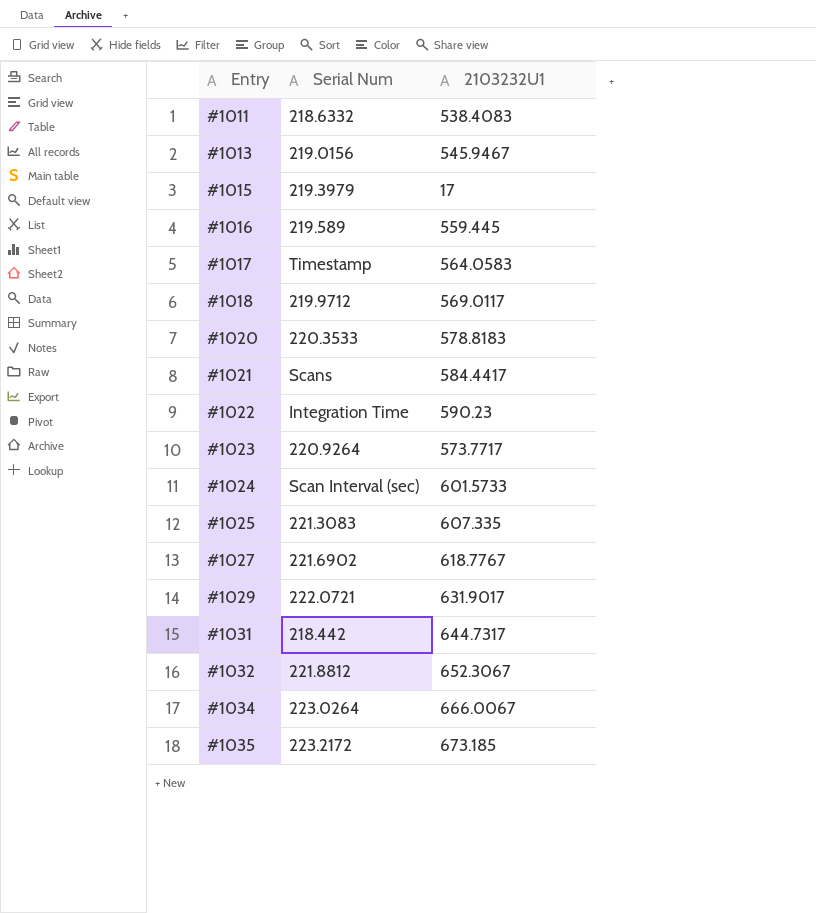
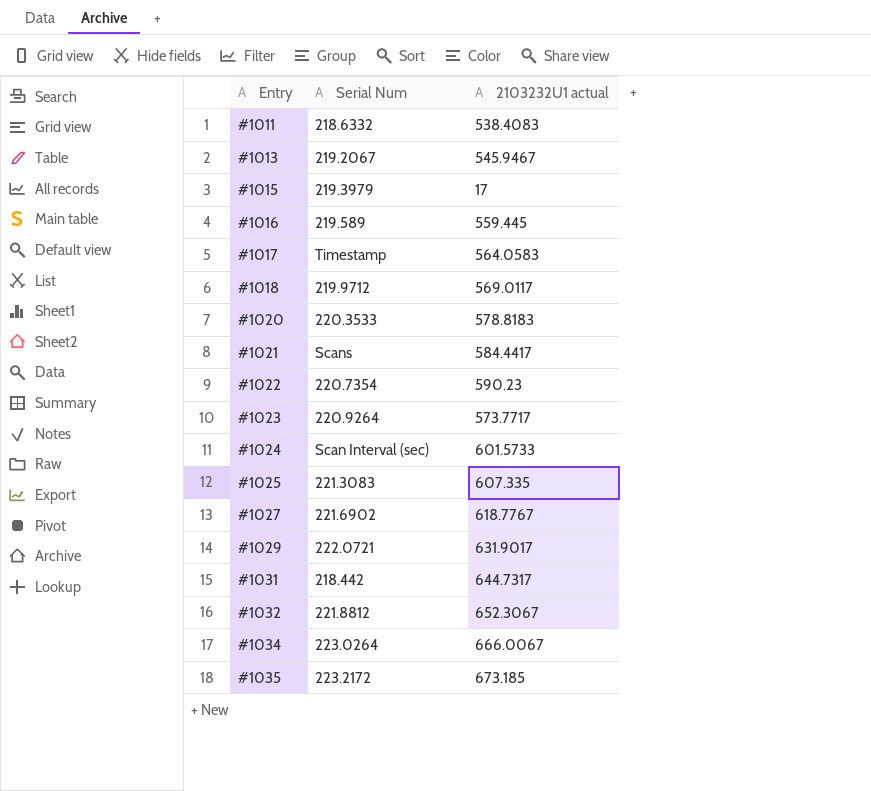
column name: 2103232U1 -> 2103232U1 actual
#1013 | Serial Num: 219.0156 -> 219.2067
#1022 | Serial Num: Integration Time -> 220.7354

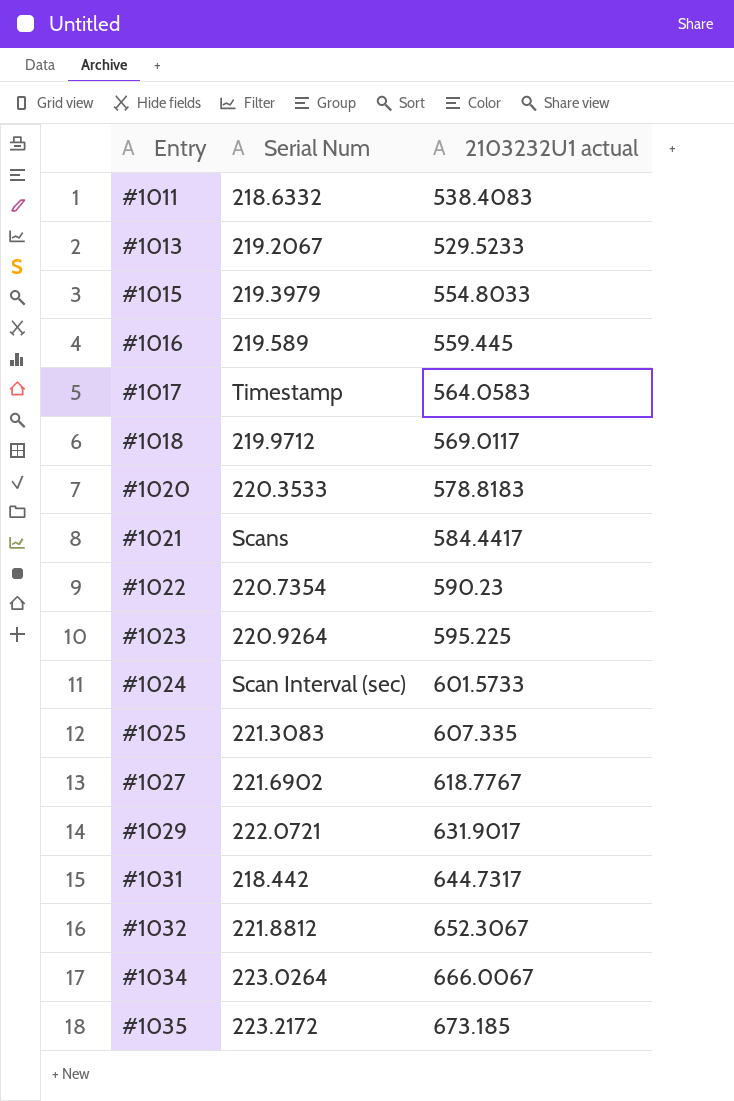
#1013 | 2103232U1 actual: 545.9467 -> 529.5233
#1015 | 2103232U1 actual: 17 -> 554.8033
#1023 | 2103232U1 actual: 573.7717 -> 595.225

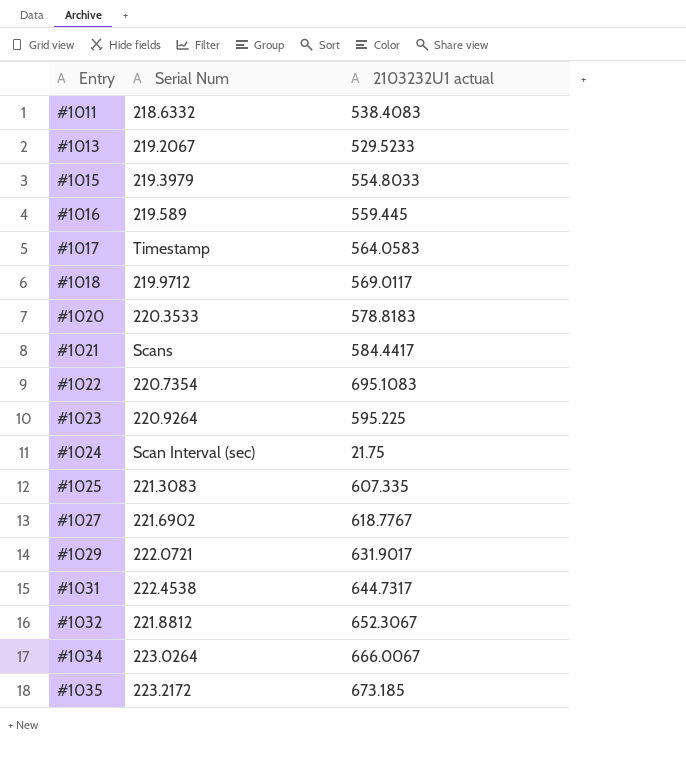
#1022 | 2103232U1 actual: 590.23 -> 695.1083
#1024 | 2103232U1 actual: 601.5733 -> 21.75
#1031 | Serial Num: 218.442 -> 222.4538

